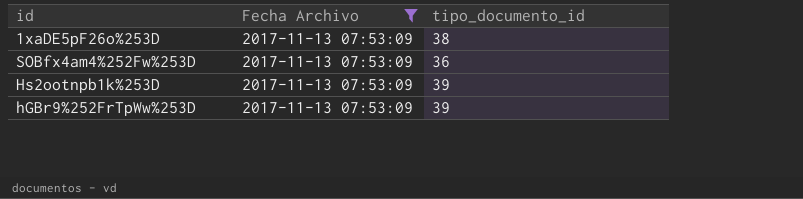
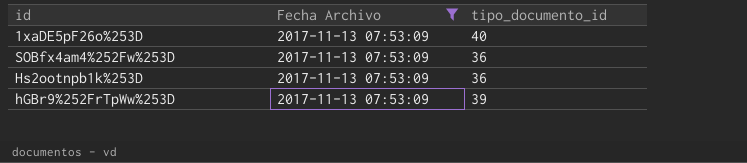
1xaDE5pF26o%253D | tipo_documento_id: 38 -> 40
Hs2ootnpb1k%253D | tipo_documento_id: 39 -> 36

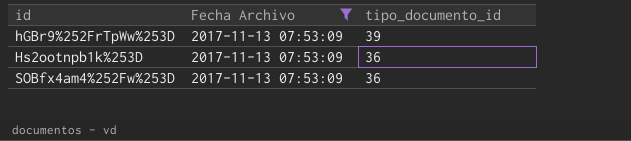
row order: none -> id ascending
row 1xaDE5pF26o%253D: 2017-11-13 07:53:09 | 40 -> none

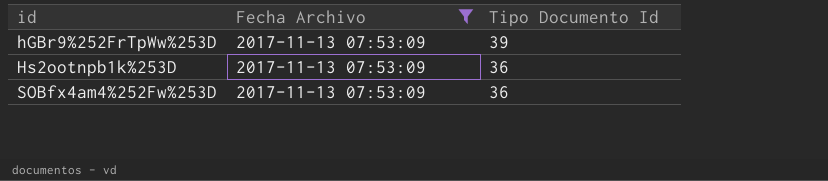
column name: tipo_documento_id -> Tipo Documento Id

